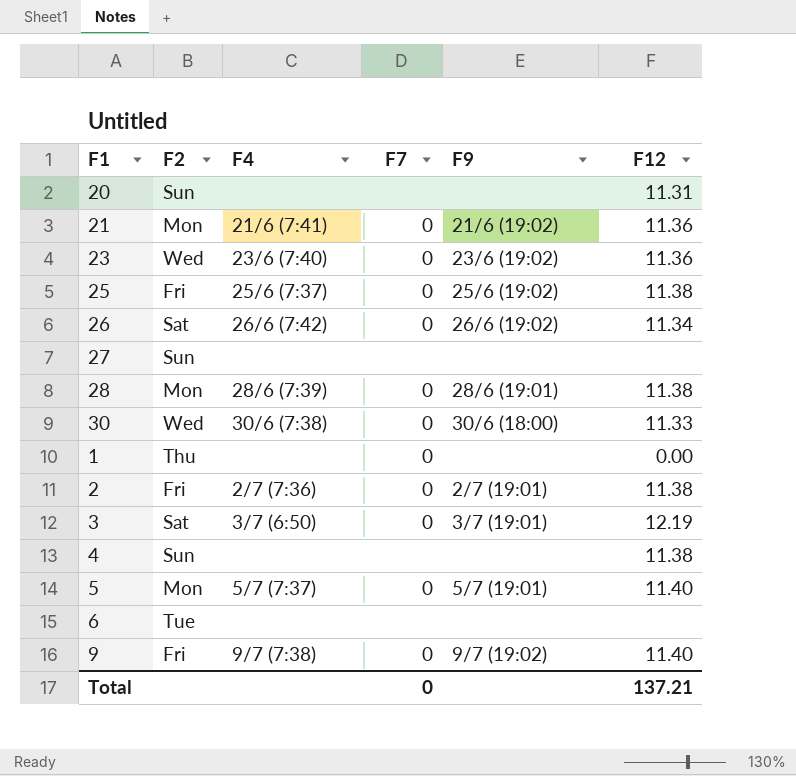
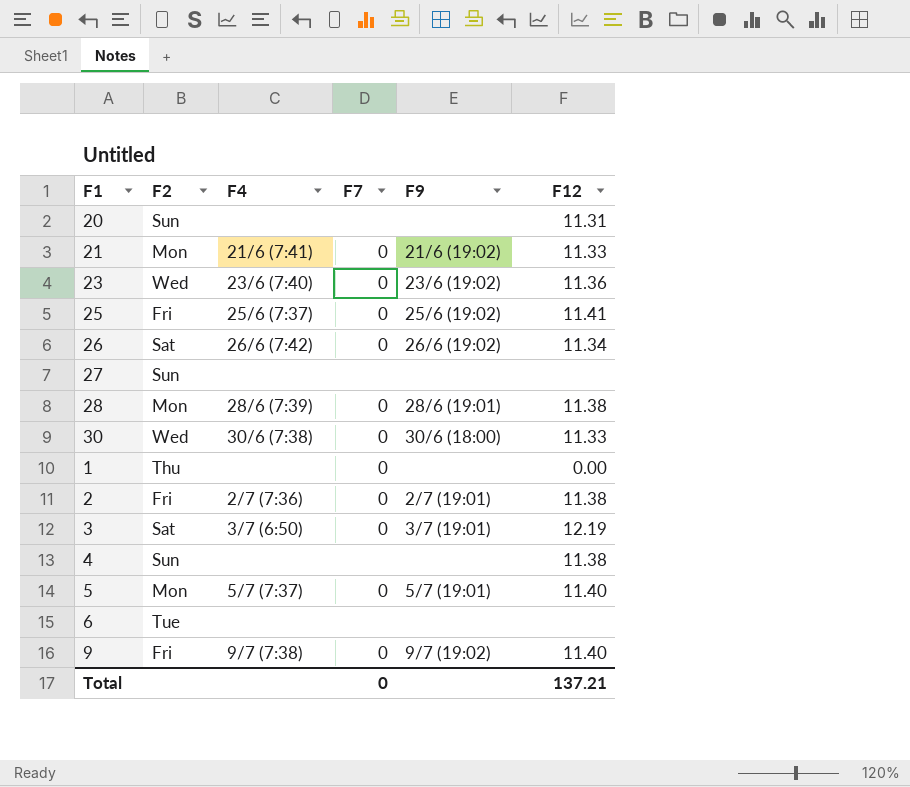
21 | F12: 11.36 -> 11.33
25 | F12: 11.38 -> 11.41

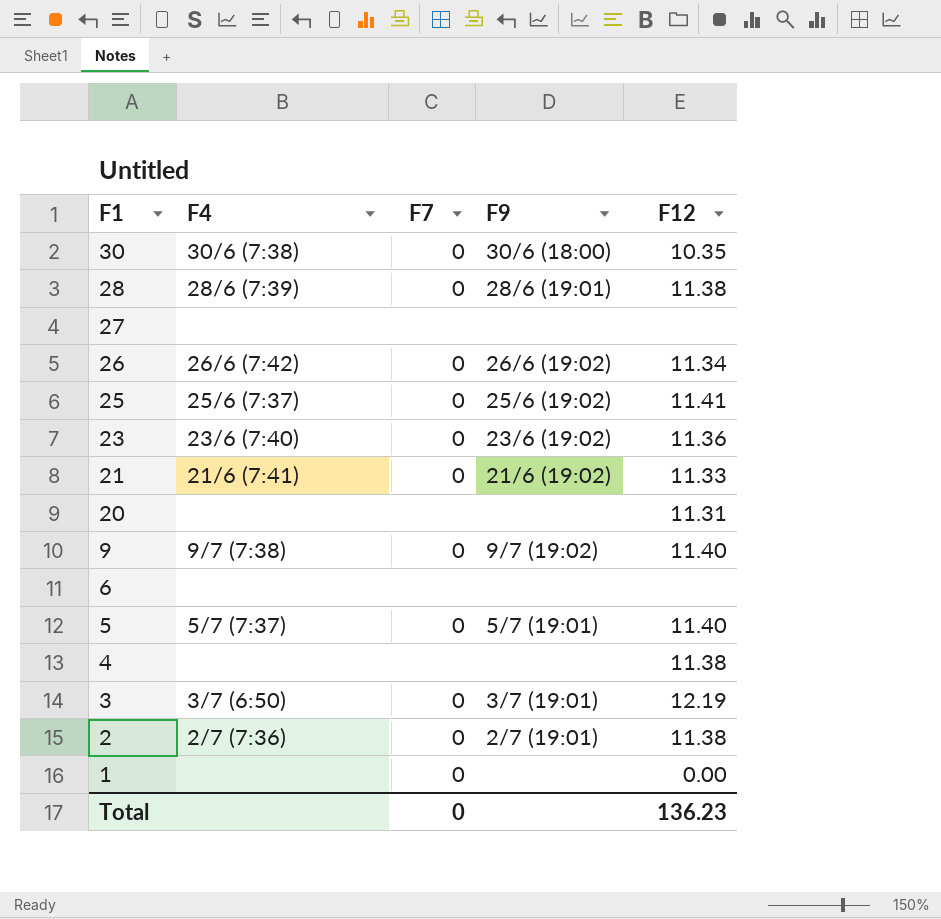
row order: none -> F1 descending
column F2 | position: 2 -> none
30 | F12: 11.33 -> 10.35
Total | F12: 137.21 -> 136.23

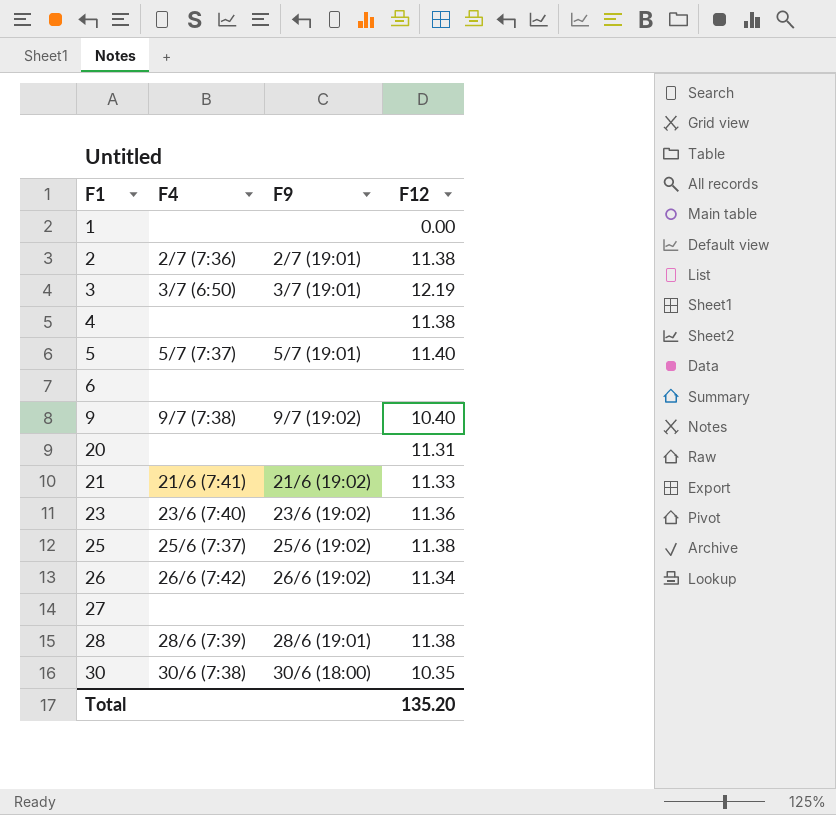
row order: F1 descending -> F1 ascending
column F7 | position: 3 -> none
9 | F12: 11.40 -> 10.40
25 | F12: 11.41 -> 11.38
Total | F12: 136.23 -> 135.20

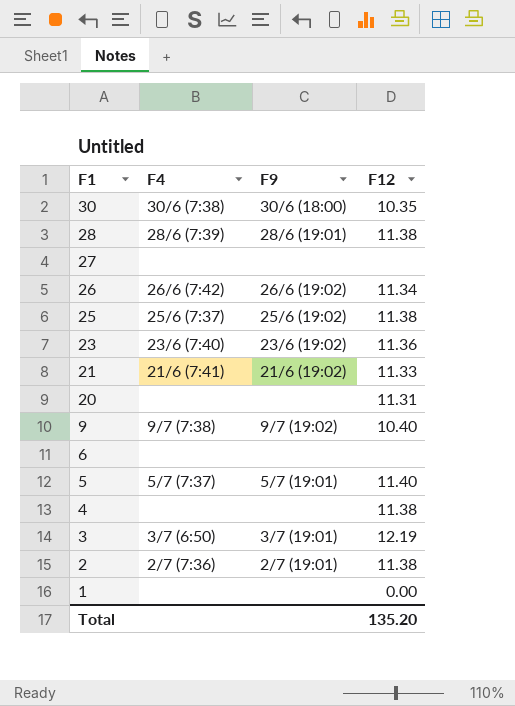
row order: F1 ascending -> F1 descending

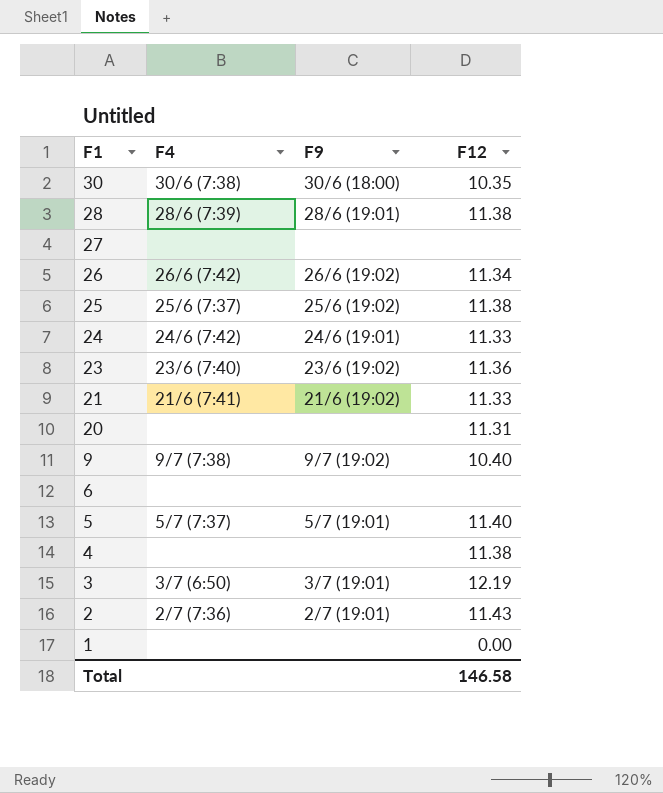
row 24: none -> 24/6 (7:42) | 24/6 (19:01) | 11.33
2 | F12: 11.38 -> 11.43
Total | F12: 135.20 -> 146.58

